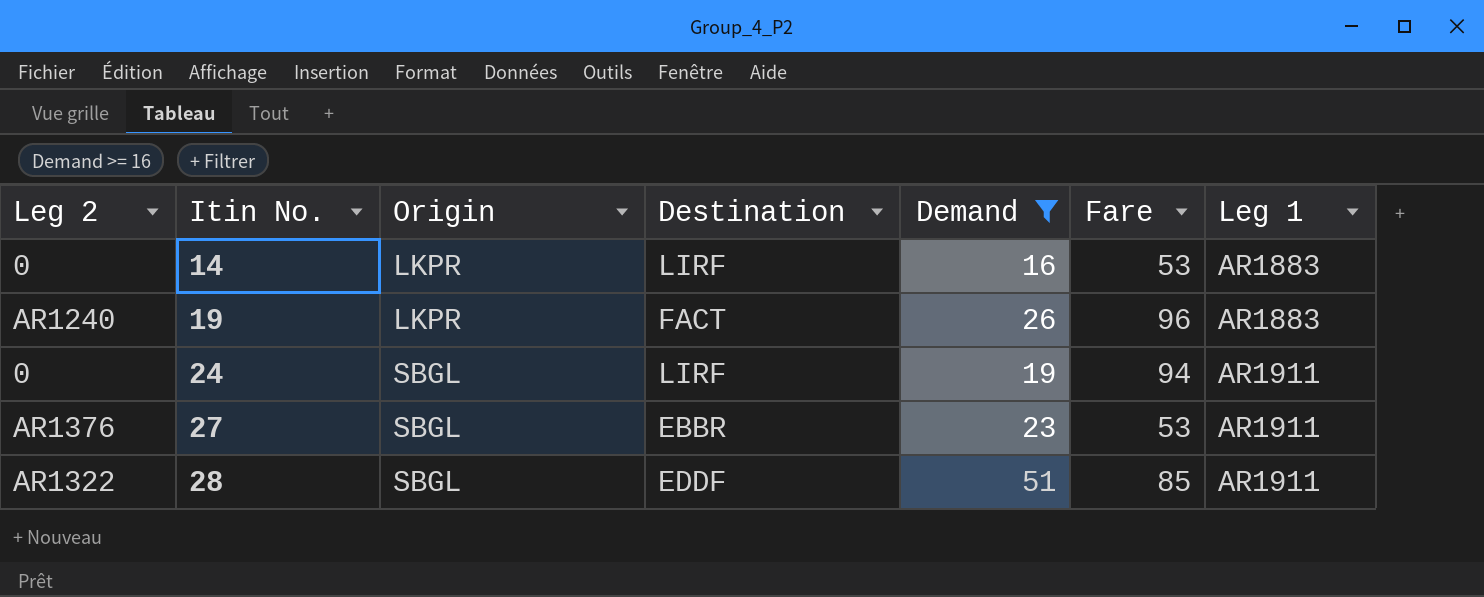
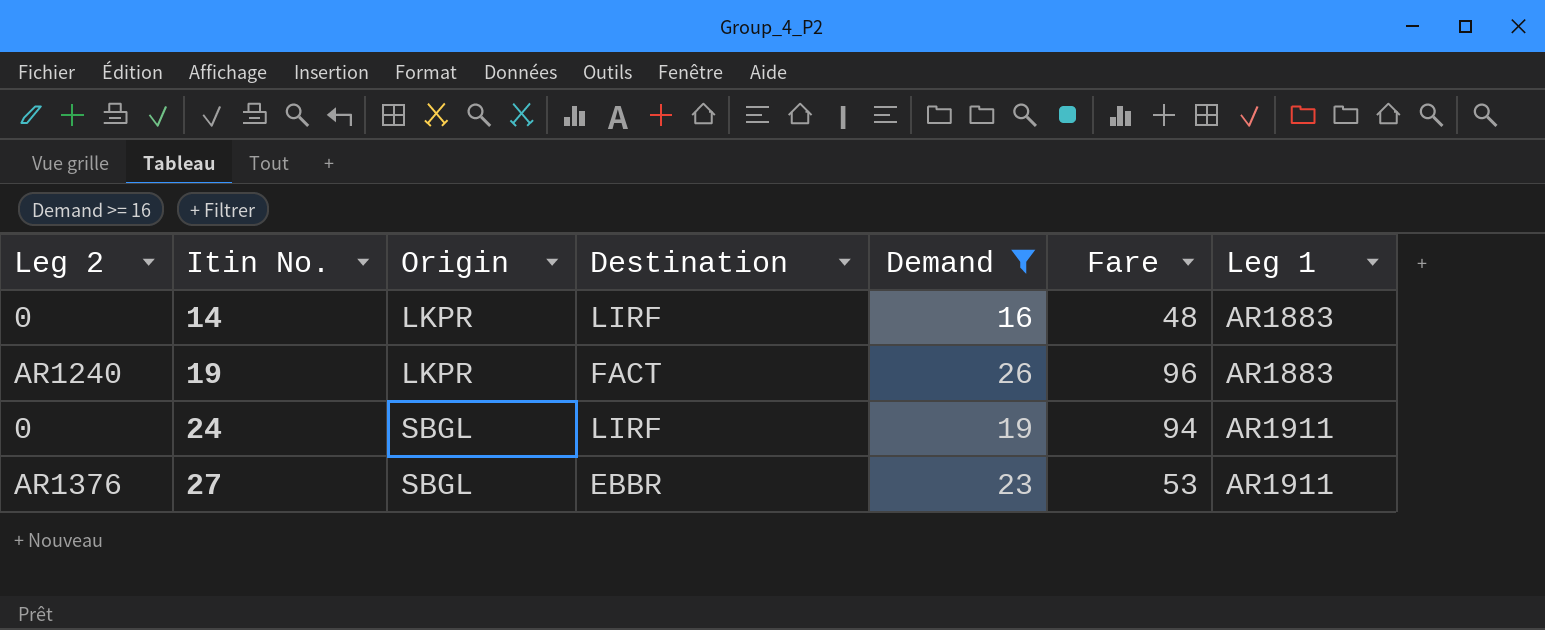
row 28: AR1322 | SBGL | EDDF | 51 | 85 | AR1911 -> none
14 | Fare: 53 -> 48

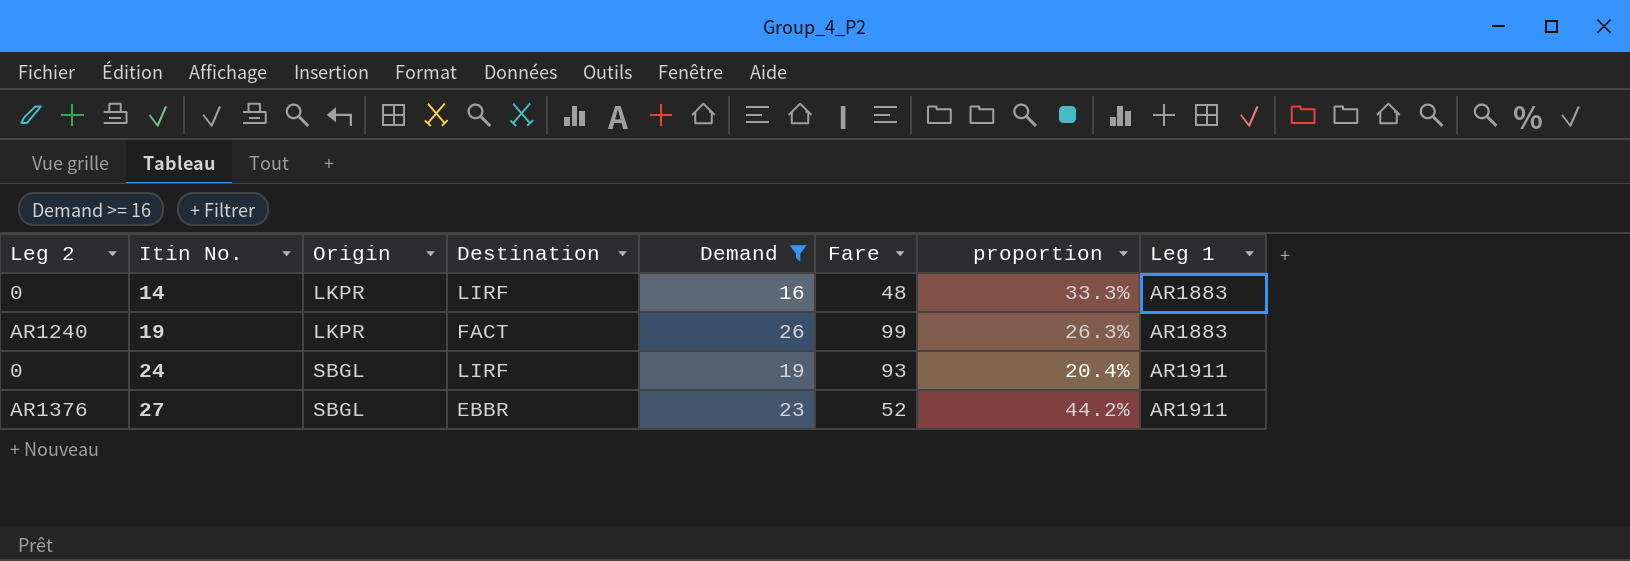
column proportion | formula: none -> [Demand] / [Fare]
19 | Fare: 96 -> 99
24 | Fare: 94 -> 93
27 | Fare: 53 -> 52

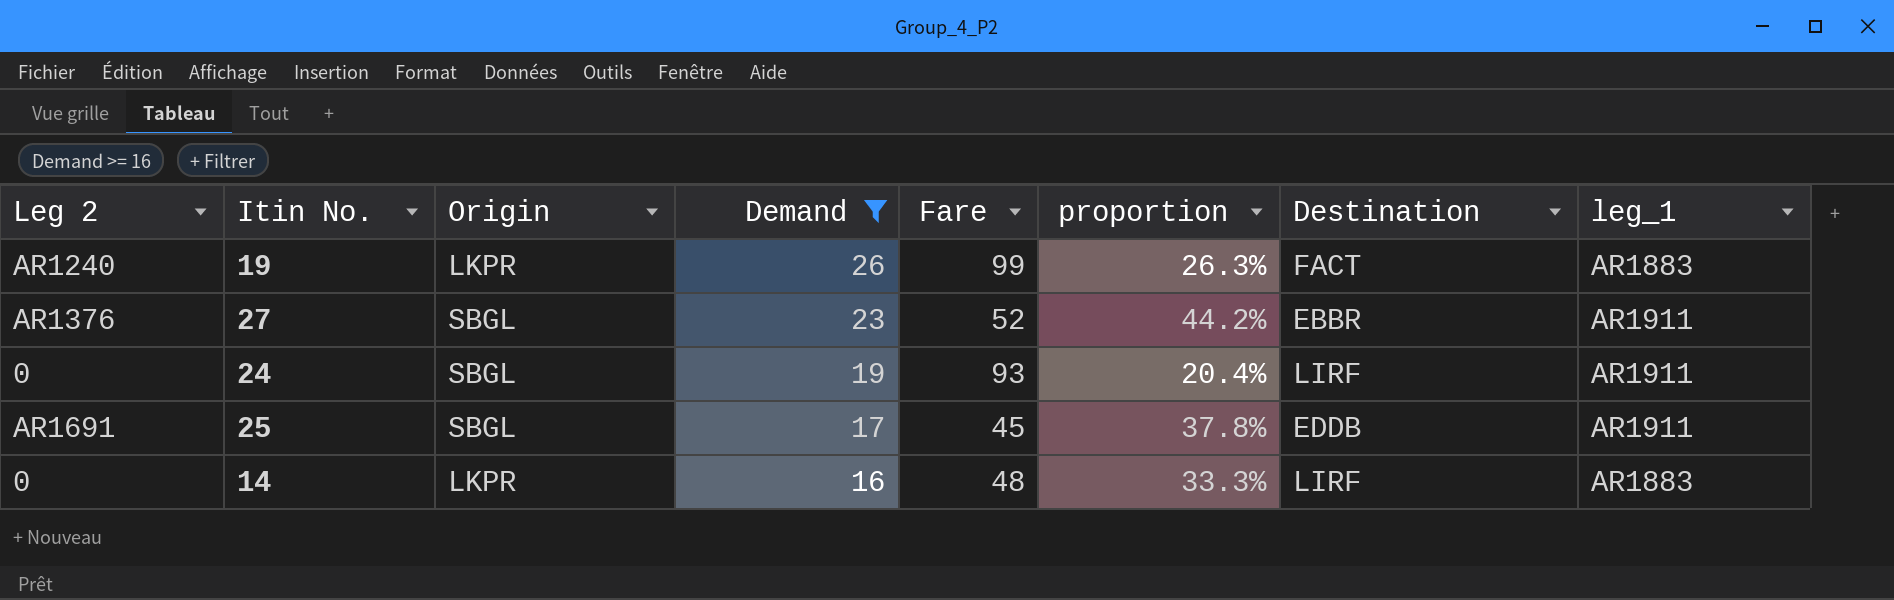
row order: Itin No. ascending -> Demand descending
column Destination | position: 4 -> 7
column name: Leg 1 -> leg_1
row 25: none -> AR1691 | SBGL | 17 | 45 | 37.8% | EDDB | AR1911

